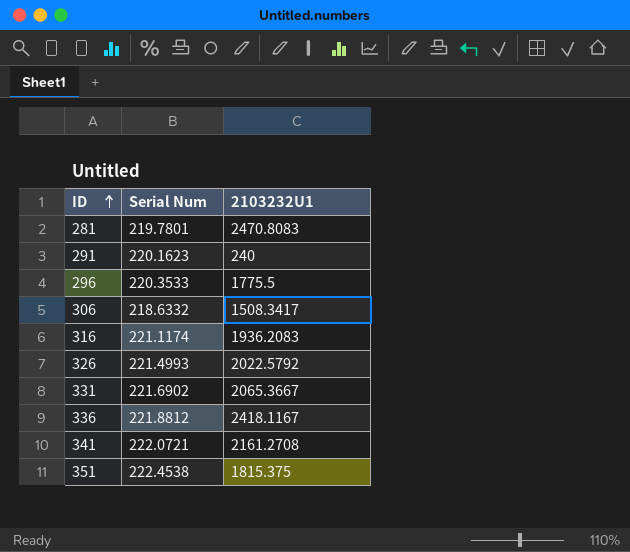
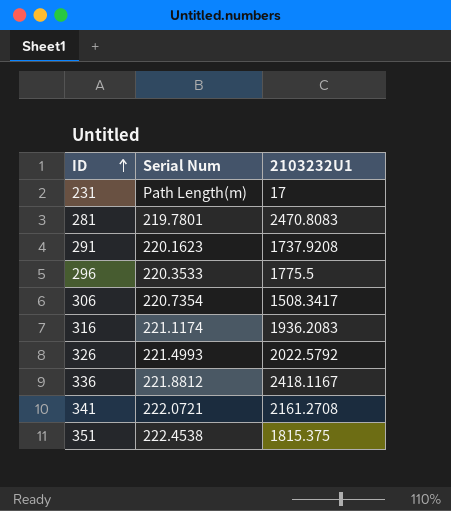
row 331: 221.6902 | 2065.3667 -> none
row 231: none -> Path Length(m) | 17
291 | 2103232U1: 240 -> 1737.9208
306 | Serial Num: 218.6332 -> 220.7354

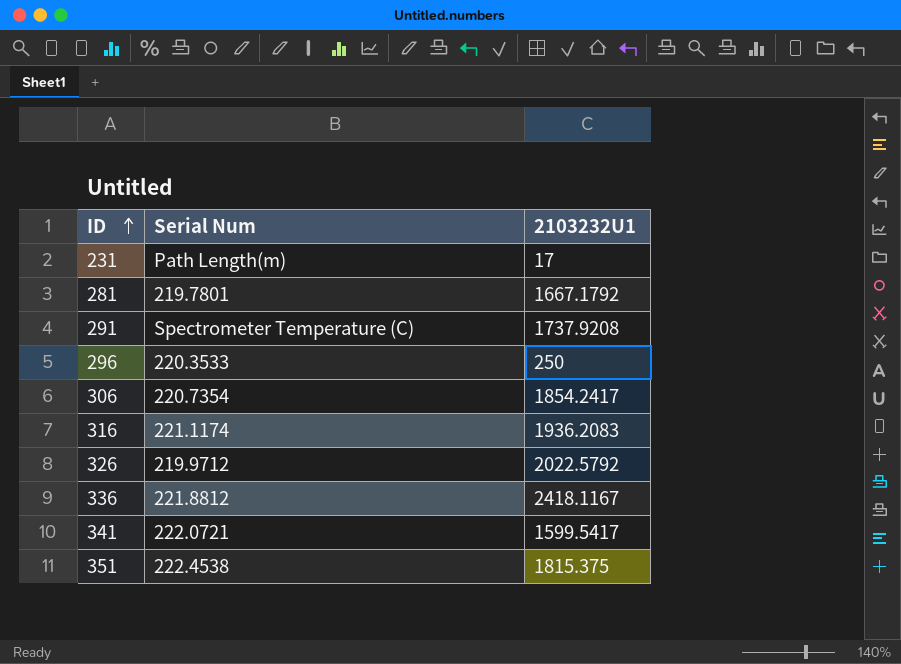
281 | 2103232U1: 2470.8083 -> 1667.1792
291 | Serial Num: 220.1623 -> Spectrometer Temperature (C)
296 | 2103232U1: 1775.5 -> 250
306 | 2103232U1: 1508.3417 -> 1854.2417
326 | Serial Num: 221.4993 -> 219.9712
341 | 2103232U1: 2161.2708 -> 1599.5417

